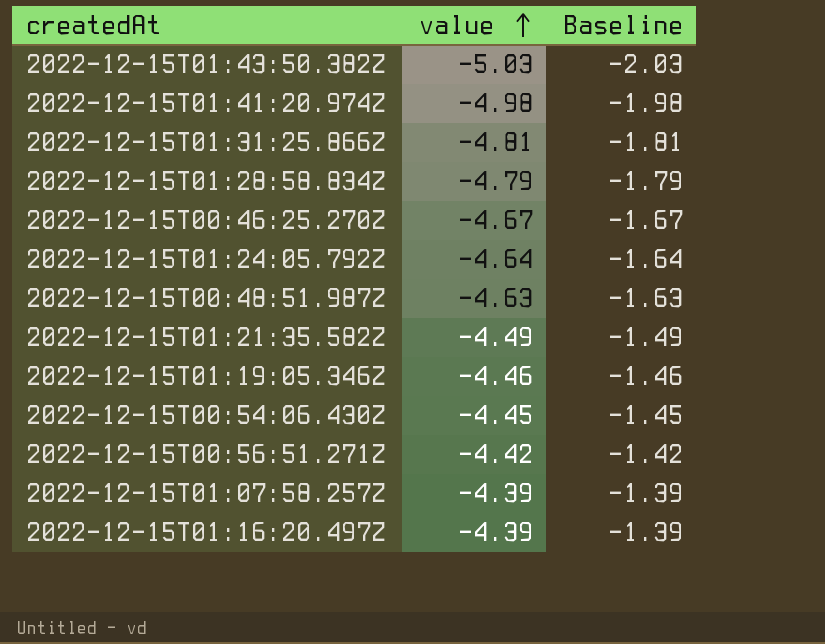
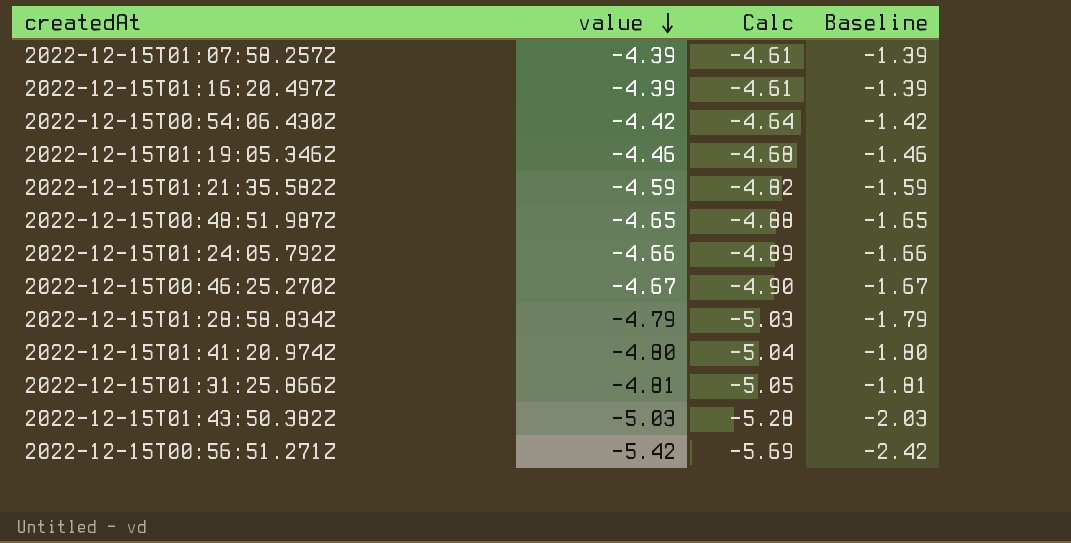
row order: value ascending -> value descending
column Calc | formula: none -> [value] * 1.05
2022-12-15T00:54:06.430Z | value: -4.45 -> -4.42
2022-12-15T00:54:06.430Z | Baseline: -1.45 -> -1.42
2022-12-15T01:21:35.582Z | value: -4.49 -> -4.59
2022-12-15T01:21:35.582Z | Baseline: -1.49 -> -1.59
2022-12-15T00:48:51.987Z | value: -4.63 -> -4.65
2022-12-15T00:48:51.987Z | Baseline: -1.63 -> -1.65
2022-12-15T01:24:05.792Z | value: -4.64 -> -4.66
2022-12-15T01:24:05.792Z | Baseline: -1.64 -> -1.66
2022-12-15T01:41:20.974Z | value: -4.98 -> -4.80
2022-12-15T01:41:20.974Z | Baseline: -1.98 -> -1.80
2022-12-15T00:56:51.271Z | value: -4.42 -> -5.42
2022-12-15T00:56:51.271Z | Baseline: -1.42 -> -2.42

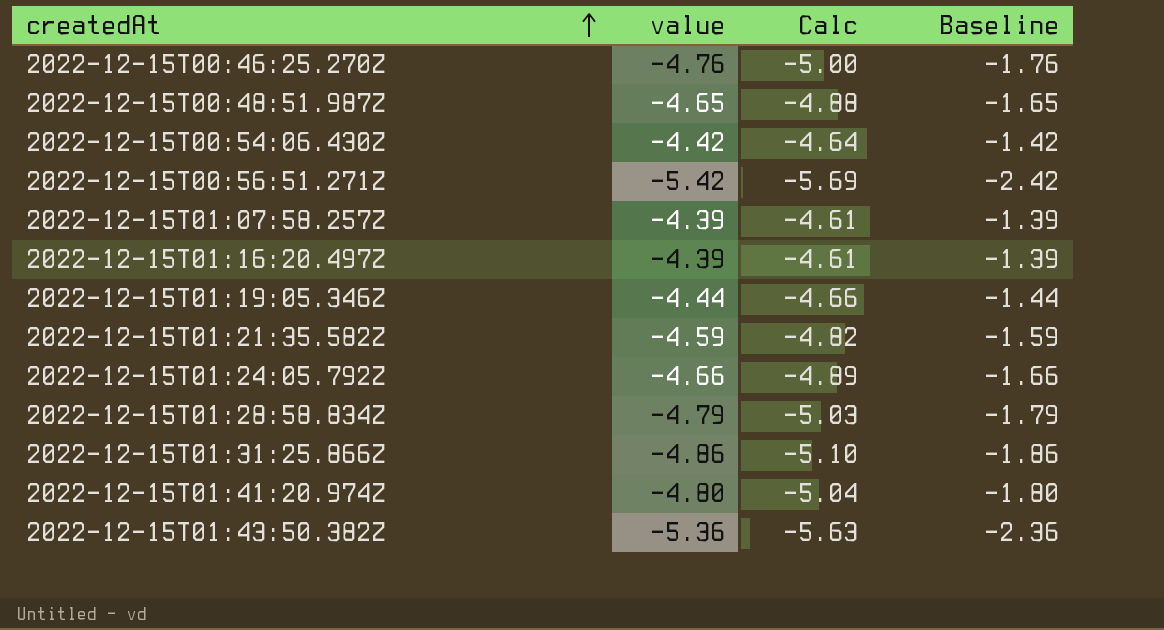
row order: value descending -> createdAt ascending
2022-12-15T00:46:25.270Z | value: -4.67 -> -4.76
2022-12-15T00:46:25.270Z | Calc: -4.90 -> -5.00
2022-12-15T00:46:25.270Z | Baseline: -1.67 -> -1.76
2022-12-15T01:19:05.346Z | value: -4.46 -> -4.44
2022-12-15T01:19:05.346Z | Calc: -4.68 -> -4.66
2022-12-15T01:19:05.346Z | Baseline: -1.46 -> -1.44
2022-12-15T01:31:25.866Z | value: -4.81 -> -4.86
2022-12-15T01:31:25.866Z | Calc: -5.05 -> -5.10
2022-12-15T01:31:25.866Z | Baseline: -1.81 -> -1.86
2022-12-15T01:43:50.382Z | value: -5.03 -> -5.36
2022-12-15T01:43:50.382Z | Calc: -5.28 -> -5.63
2022-12-15T01:43:50.382Z | Baseline: -2.03 -> -2.36

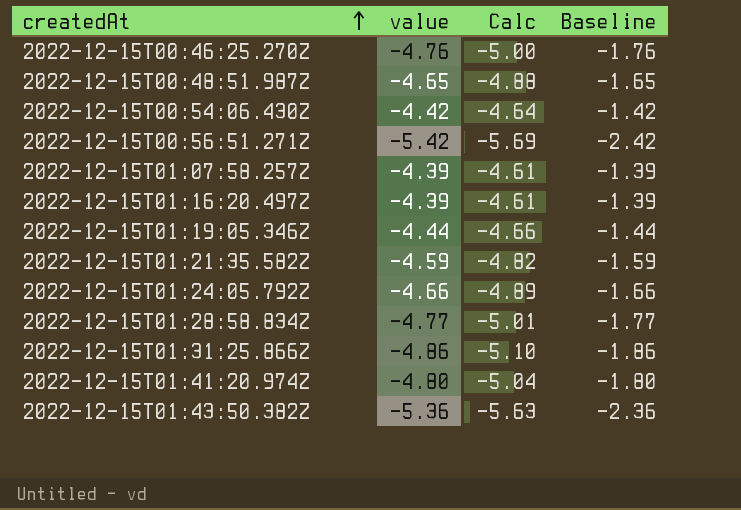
2022-12-15T01:28:58.834Z | value: -4.79 -> -4.77
2022-12-15T01:28:58.834Z | Calc: -5.03 -> -5.01
2022-12-15T01:28:58.834Z | Baseline: -1.79 -> -1.77

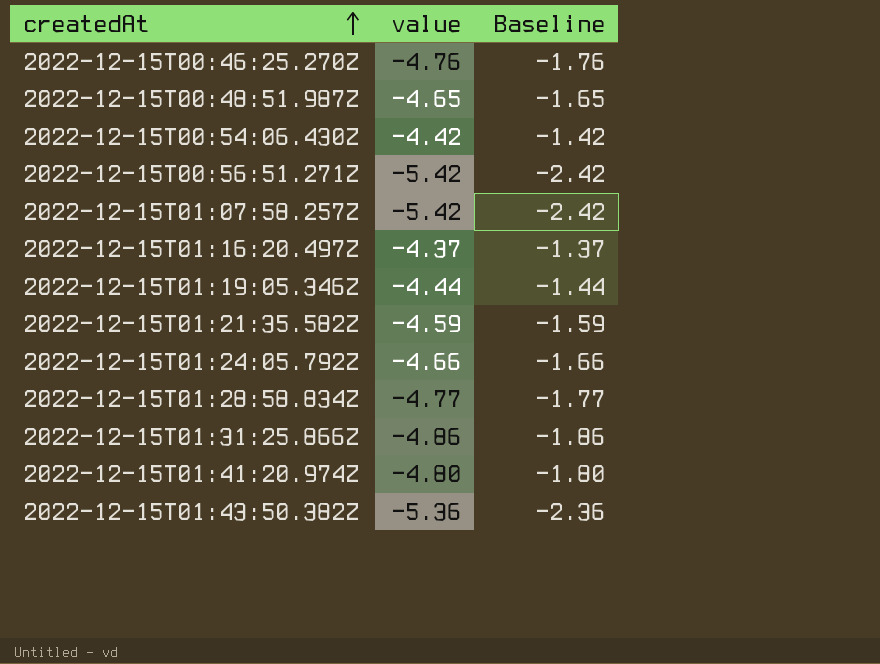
column Calc | formula: [value] * 1.05 -> none
2022-12-15T01:07:58.257Z | value: -4.39 -> -5.42
2022-12-15T01:07:58.257Z | Baseline: -1.39 -> -2.42
2022-12-15T01:16:20.497Z | value: -4.39 -> -4.37
2022-12-15T01:16:20.497Z | Baseline: -1.39 -> -1.37

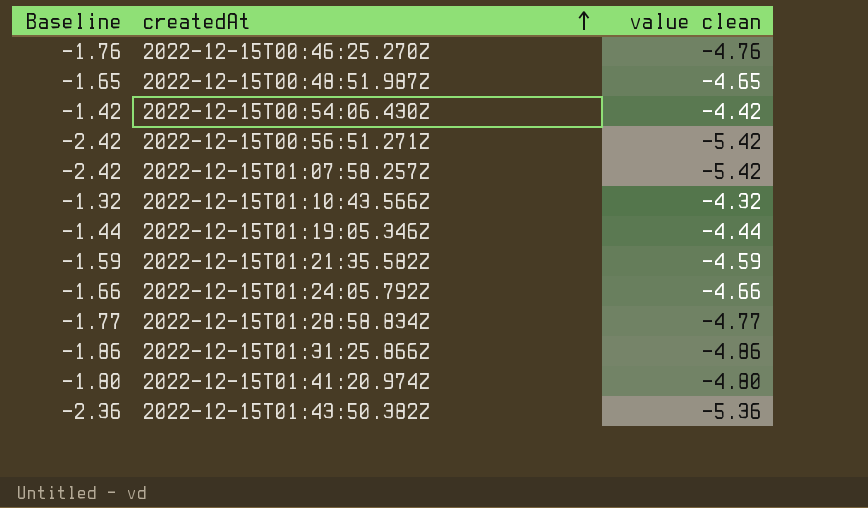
column Baseline | position: 3 -> 1
column name: value -> value clean
row 2022-12-15T01:16:20.497Z: -4.37 | -1.37 -> none
row 2022-12-15T01:10:43.566Z: none -> -1.32 | -4.32

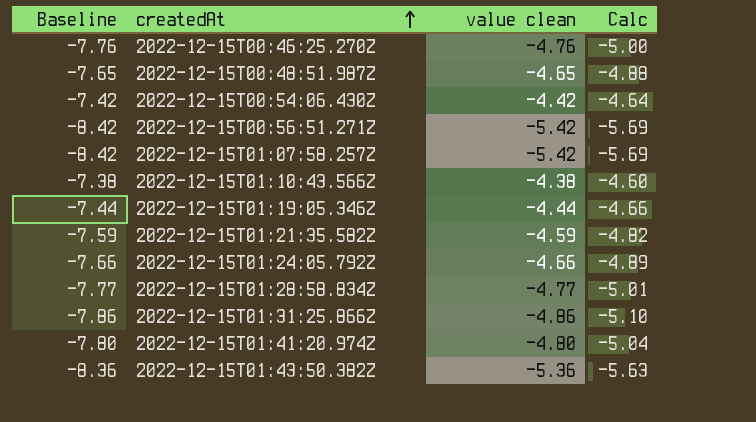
column Baseline | formula: [value clean] + 3 -> [value clean] - 3
column Calc | formula: none -> [value clean] * 1.05
2022-12-15T01:10:43.566Z | value clean: -4.32 -> -4.38

